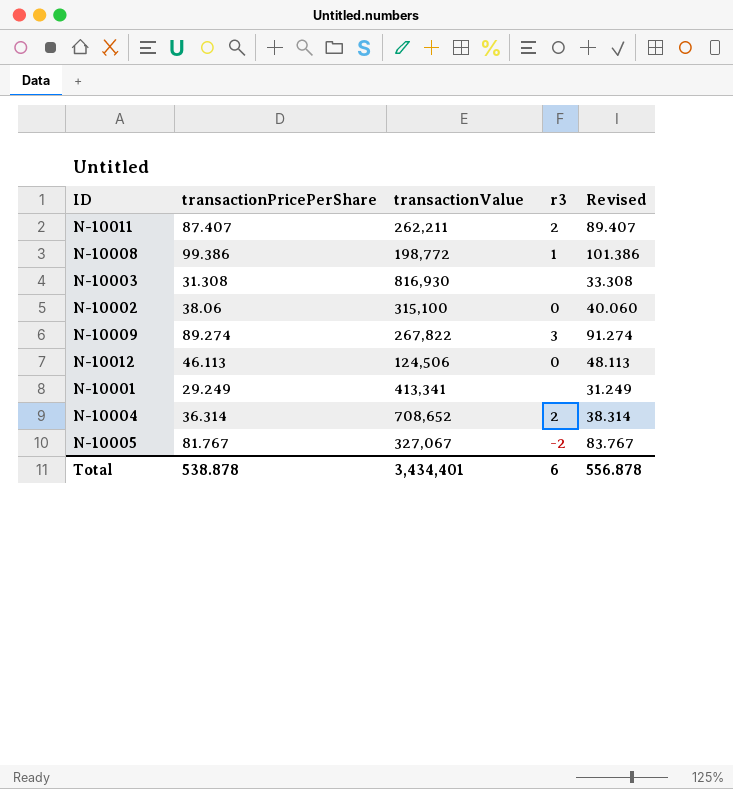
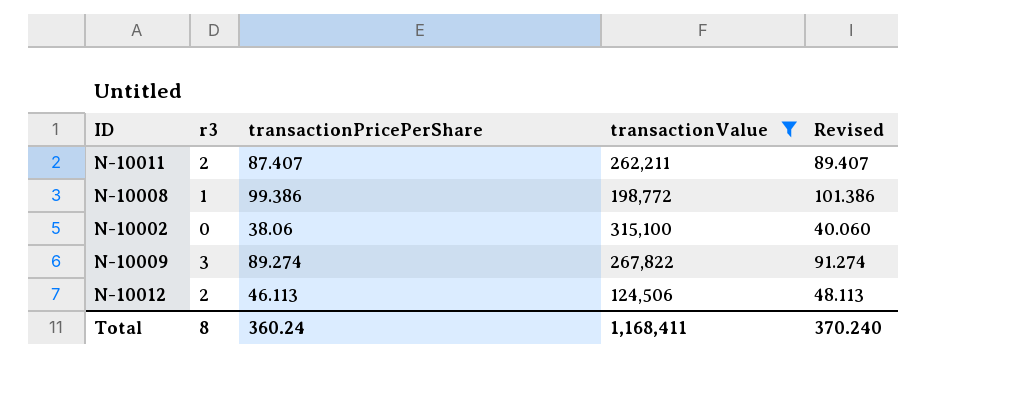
filter: none -> transactionValue <= 315,100
column r3 | position: 4 -> 2
N-10012 | r3: 0 -> 2
Total | r3: 6 -> 8
Total | transactionPricePerShare: 538.878 -> 360.24
Total | transactionValue: 3,434,401 -> 1,168,411
Total | Revised: 556.878 -> 370.240

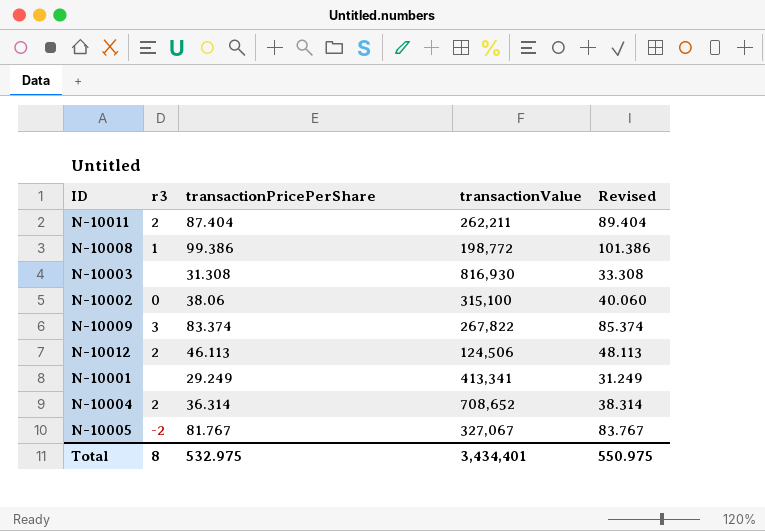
filter: transactionValue <= 315,100 -> none
N-10011 | transactionPricePerShare: 87.407 -> 87.404
N-10011 | Revised: 89.407 -> 89.404
N-10009 | transactionPricePerShare: 89.274 -> 83.374
N-10009 | Revised: 91.274 -> 85.374
Total | transactionPricePerShare: 360.24 -> 532.975
Total | transactionValue: 1,168,411 -> 3,434,401
Total | Revised: 370.240 -> 550.975

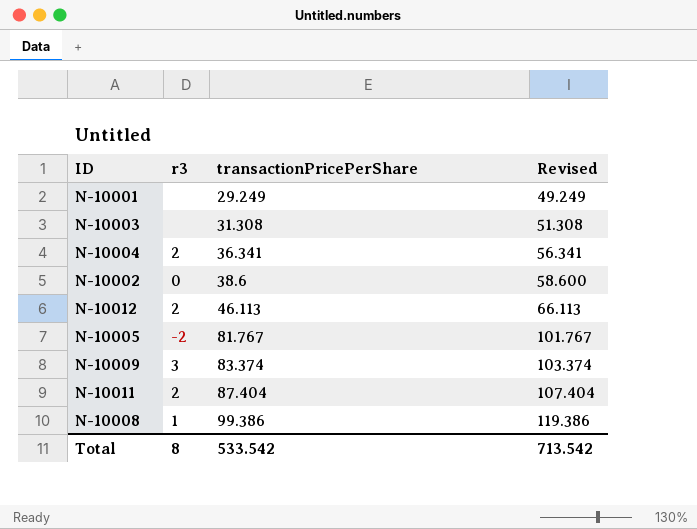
row order: none -> transactionPricePerShare ascending
column transactionValue | position: 4 -> none
column Revised | formula: [transactionPricePerShare] + 2 -> [transactionPricePerShare] + 20
N-10004 | transactionPricePerShare: 36.314 -> 36.341
N-10002 | transactionPricePerShare: 38.06 -> 38.6
Total | transactionPricePerShare: 532.975 -> 533.542
Total | Revised: 550.975 -> 713.542

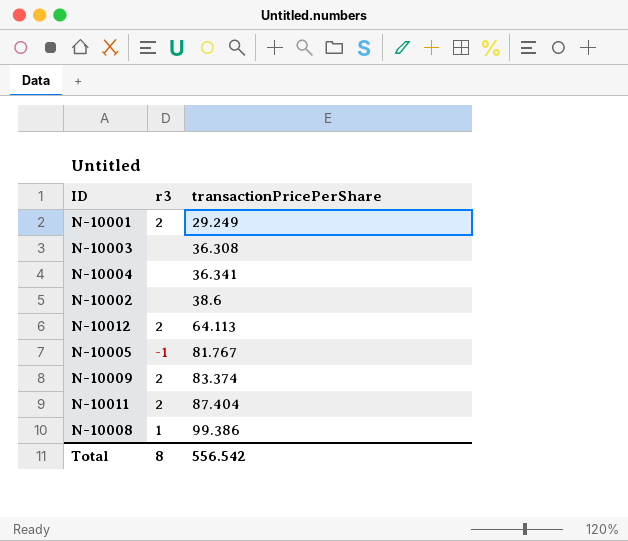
column Revised | formula: [transactionPricePerShare] + 20 -> none
N-10001 | r3: none -> 2
N-10003 | transactionPricePerShare: 31.308 -> 36.308
N-10004 | r3: 2 -> none
N-10002 | r3: 0 -> none
N-10012 | transactionPricePerShare: 46.113 -> 64.113
N-10005 | r3: -2 -> -1
N-10009 | r3: 3 -> 2
Total | transactionPricePerShare: 533.542 -> 556.542

